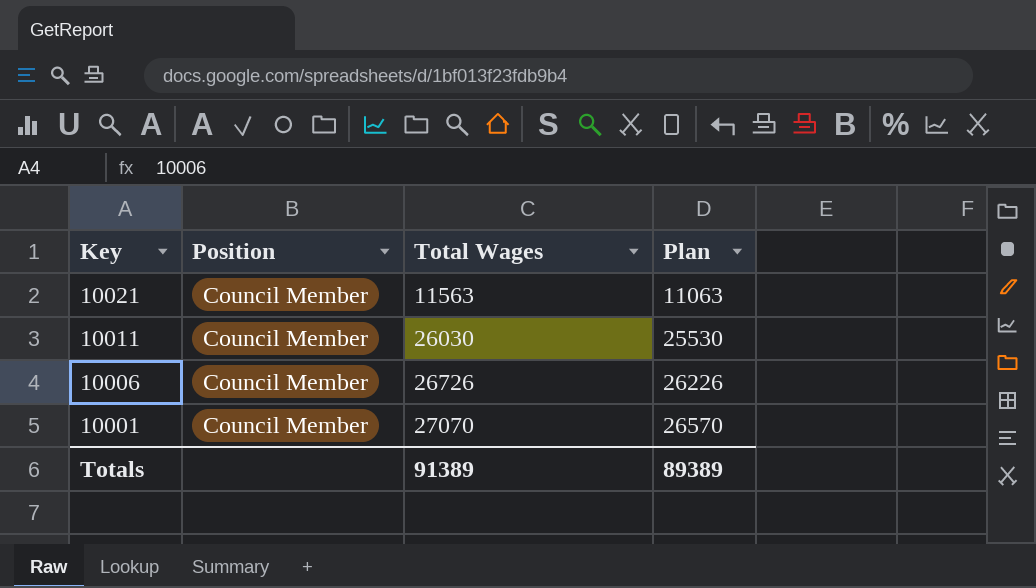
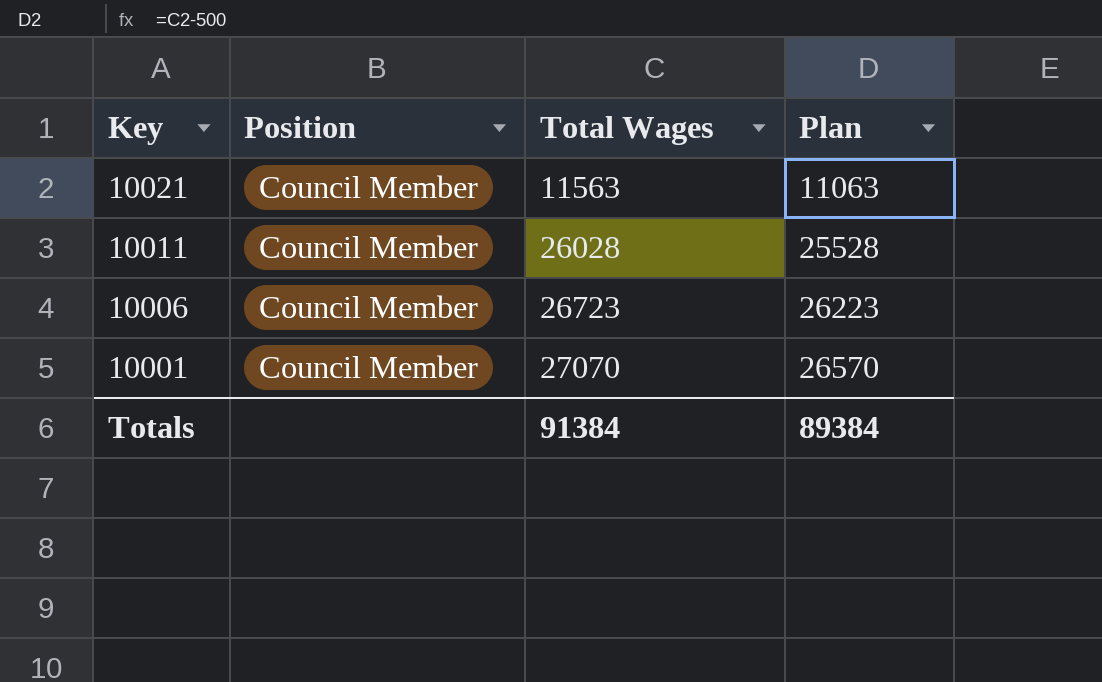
10011 | Total Wages: 26030 -> 26028
10011 | Plan: 25530 -> 25528
10006 | Total Wages: 26726 -> 26723
10006 | Plan: 26226 -> 26223
Totals | Total Wages: 91389 -> 91384
Totals | Plan: 89389 -> 89384

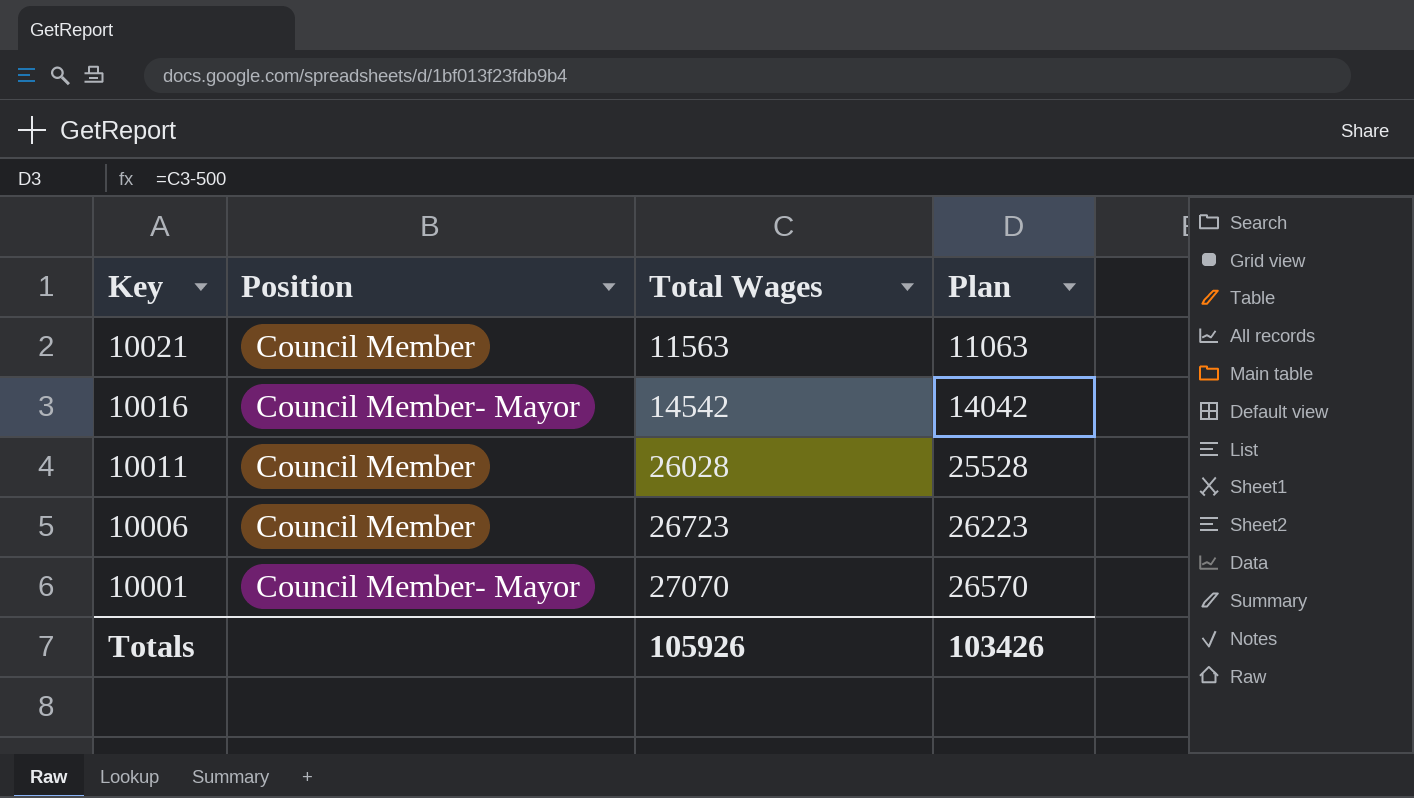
row 10016: none -> Council Member- Mayor | 14542 | 14042
10001 | Position: Council Member -> Council Member- Mayor
Totals | Total Wages: 91384 -> 105926
Totals | Plan: 89384 -> 103426

